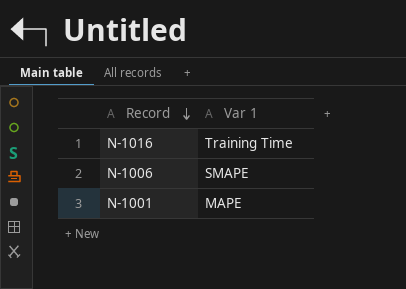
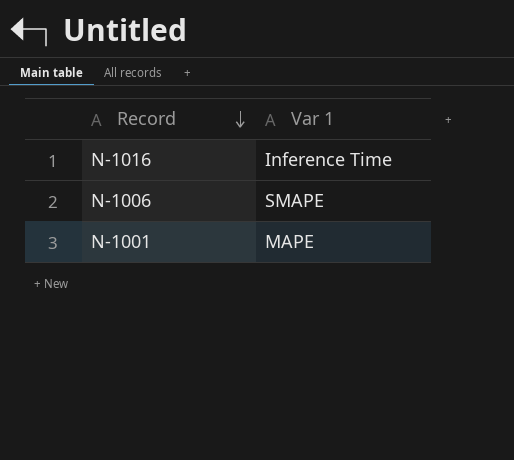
N-1016 | Var 1: Training Time -> Inference Time

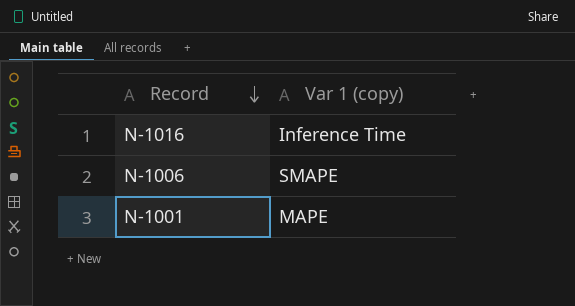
column name: Var 1 -> Var 1 (copy)

